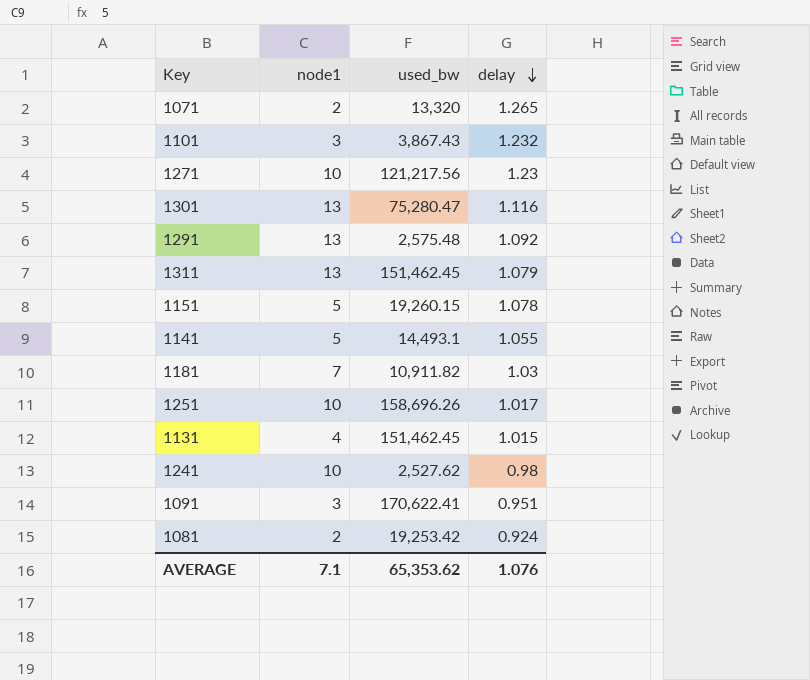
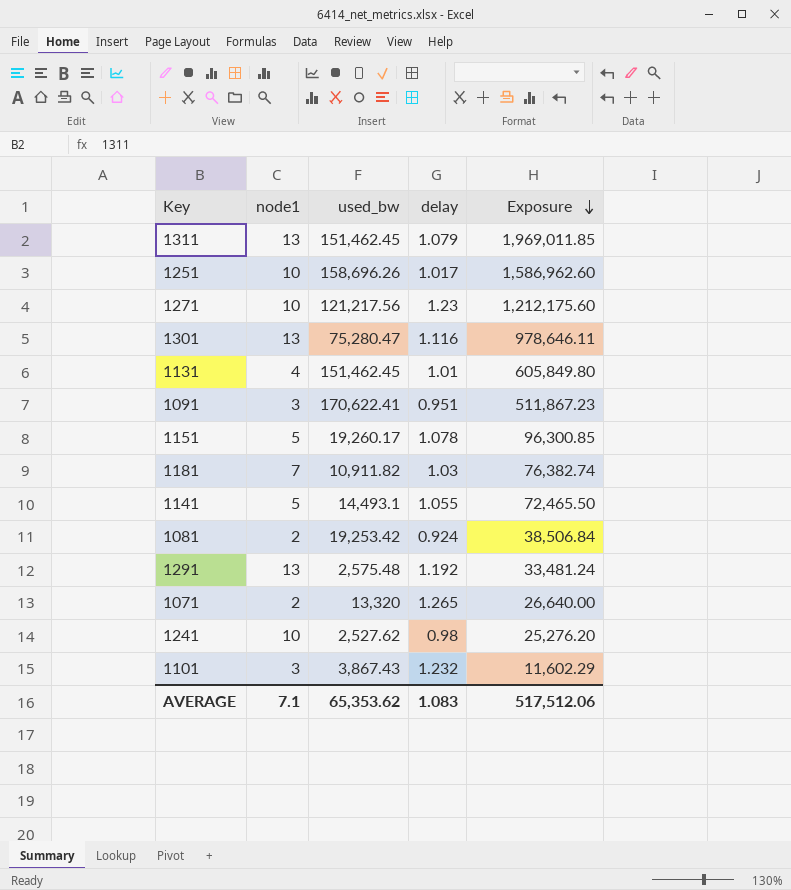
row order: delay descending -> Exposure descending
column Exposure | formula: none -> [node1] * [used_bw]
1131 | delay: 1.015 -> 1.01
1151 | used_bw: 19,260.15 -> 19,260.17
1291 | delay: 1.092 -> 1.192
AVERAGE | delay: 1.076 -> 1.083

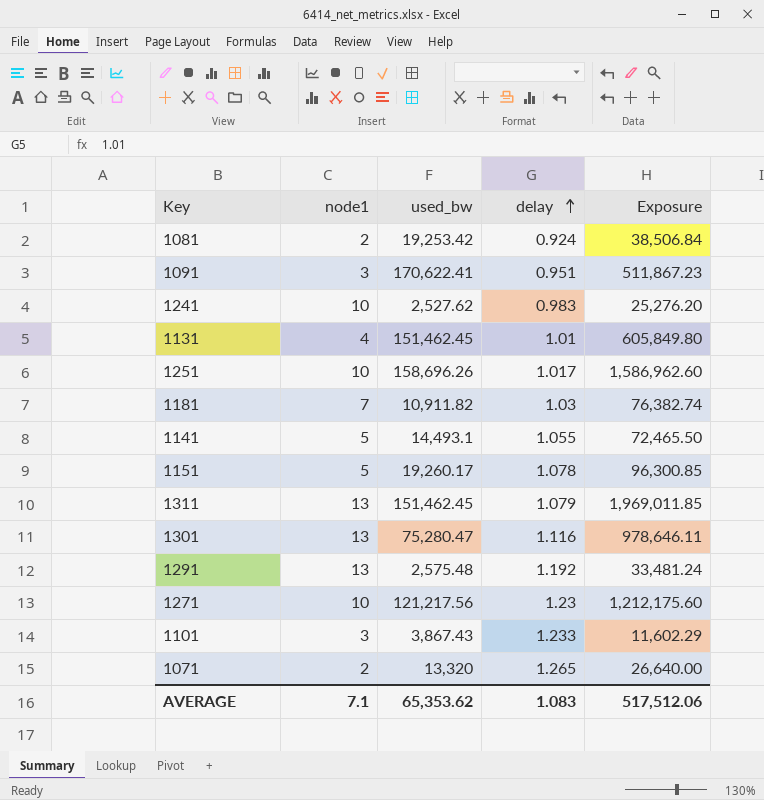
row order: Exposure descending -> delay ascending
1241 | delay: 0.98 -> 0.983
1101 | delay: 1.232 -> 1.233

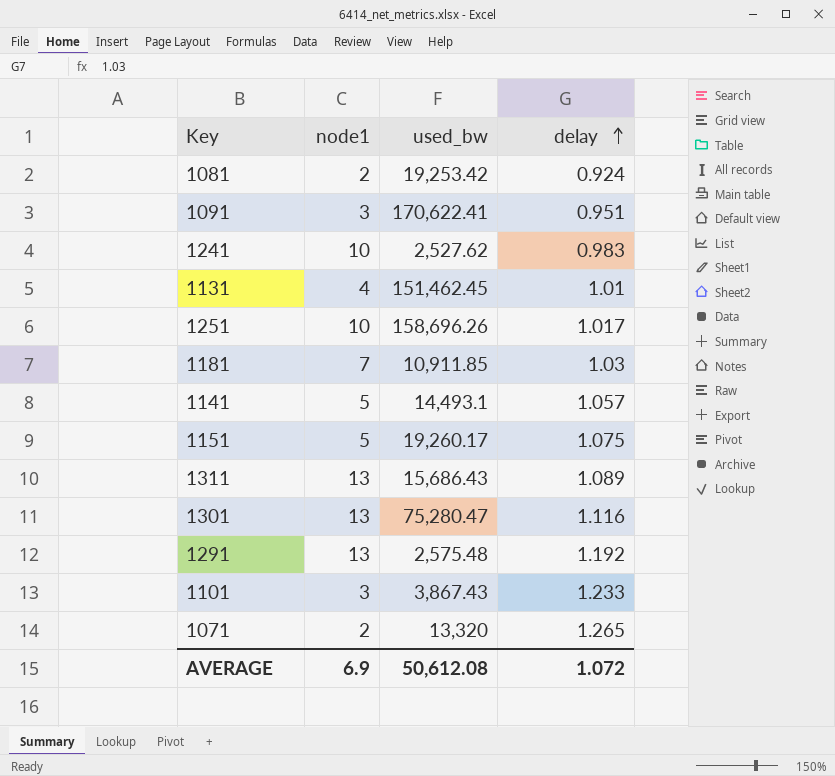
column Exposure | formula: [node1] * [used_bw] -> none
row 1271: 10 | 121,217.56 | 1.23 | 1,212,175.60 -> none
1181 | used_bw: 10,911.82 -> 10,911.85
1141 | delay: 1.055 -> 1.057
1151 | delay: 1.078 -> 1.075
1311 | used_bw: 151,462.45 -> 15,686.43
1311 | delay: 1.079 -> 1.089
AVERAGE | node1: 7.1 -> 6.9
AVERAGE | used_bw: 65,353.62 -> 50,612.08
AVERAGE | delay: 1.083 -> 1.072

